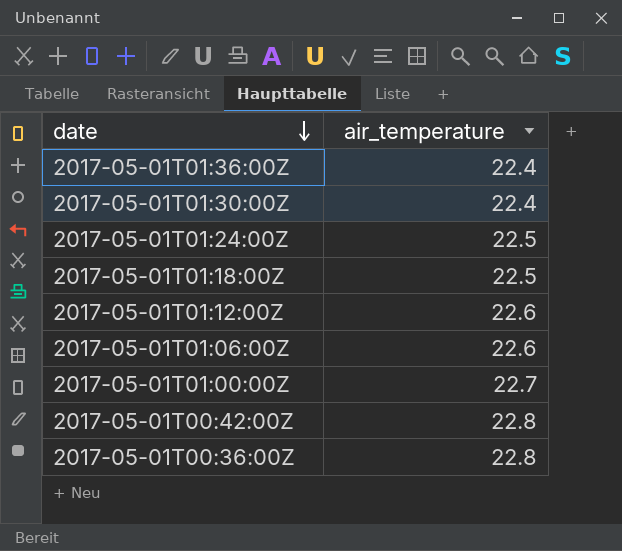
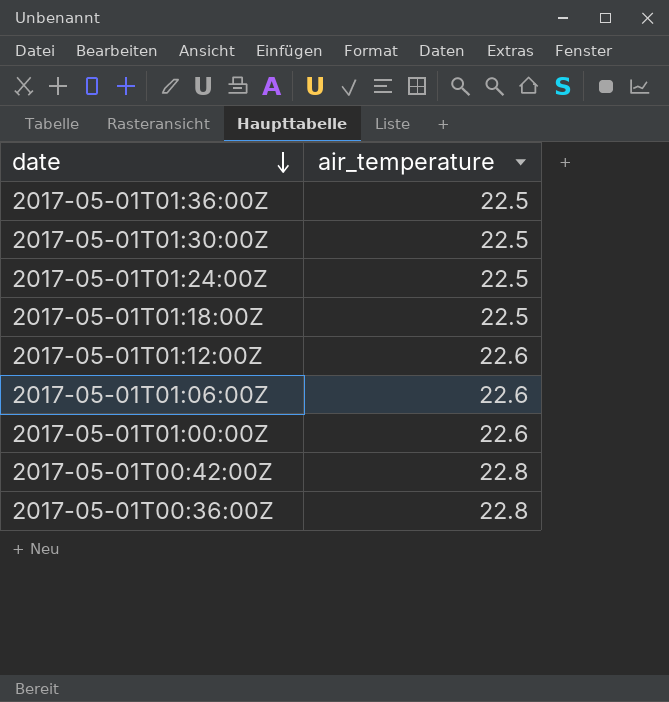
2017-05-01T01:36:00Z | air_temperature: 22.4 -> 22.5
2017-05-01T01:30:00Z | air_temperature: 22.4 -> 22.5
2017-05-01T01:00:00Z | air_temperature: 22.7 -> 22.6

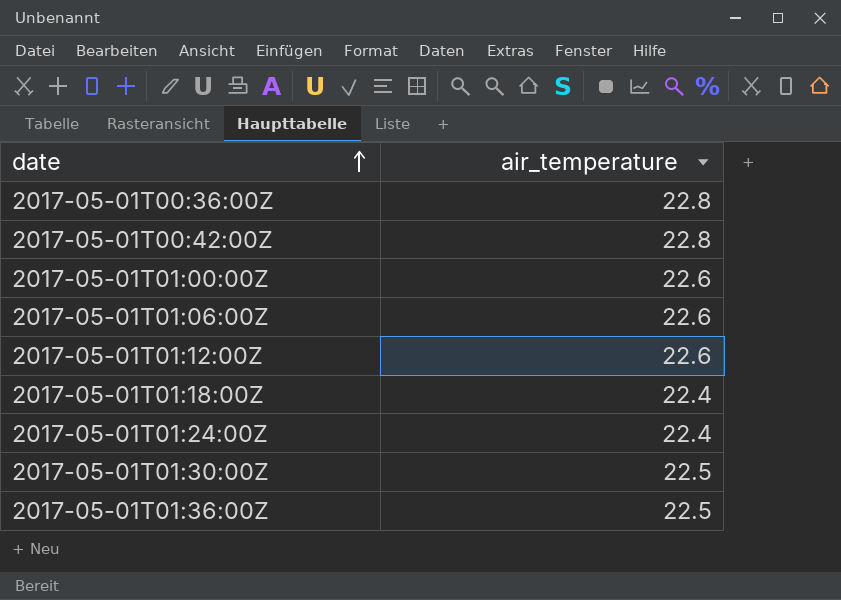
row order: date descending -> date ascending
2017-05-01T01:18:00Z | air_temperature: 22.5 -> 22.4
2017-05-01T01:24:00Z | air_temperature: 22.5 -> 22.4

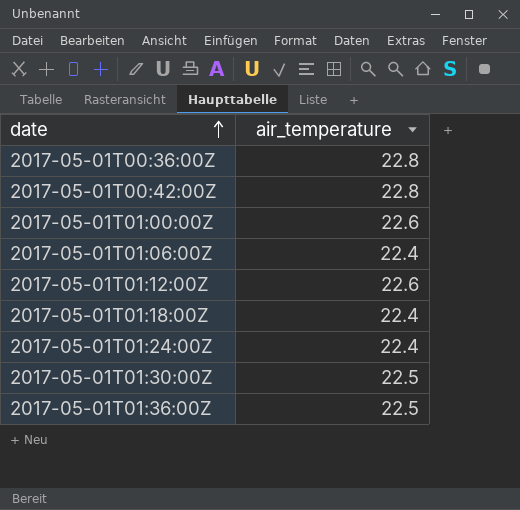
2017-05-01T01:06:00Z | air_temperature: 22.6 -> 22.4

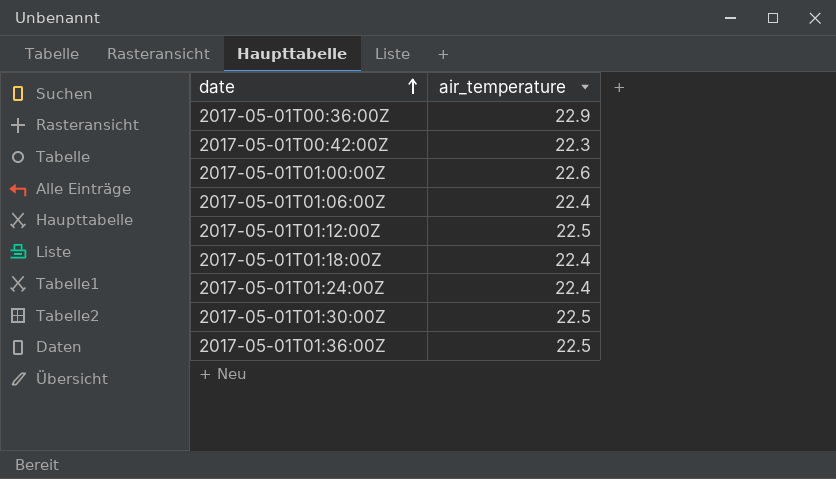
2017-05-01T00:36:00Z | air_temperature: 22.8 -> 22.9
2017-05-01T00:42:00Z | air_temperature: 22.8 -> 22.3
2017-05-01T01:12:00Z | air_temperature: 22.6 -> 22.5

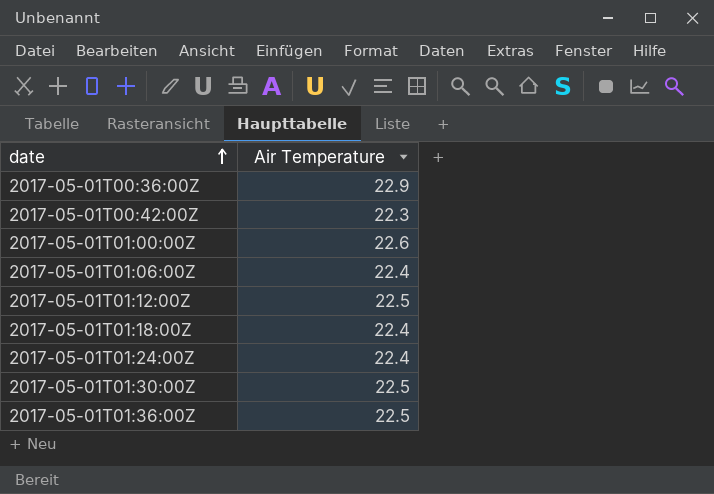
column name: air_temperature -> Air Temperature

